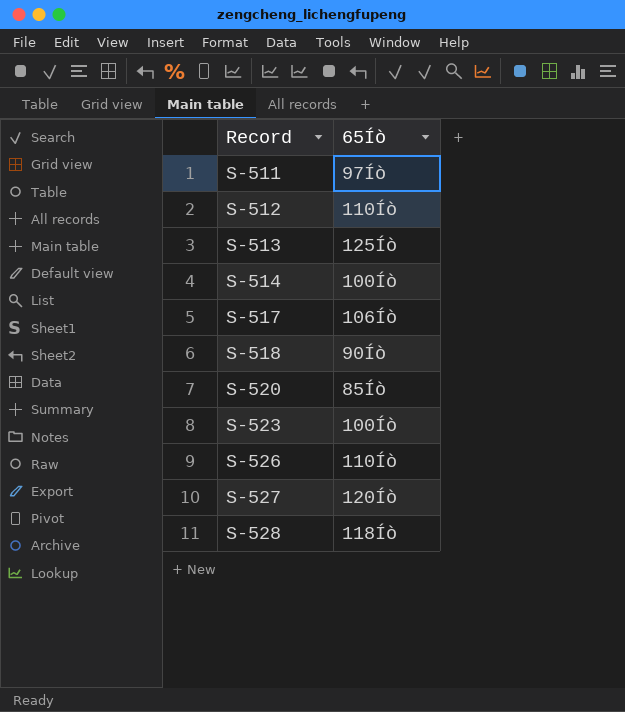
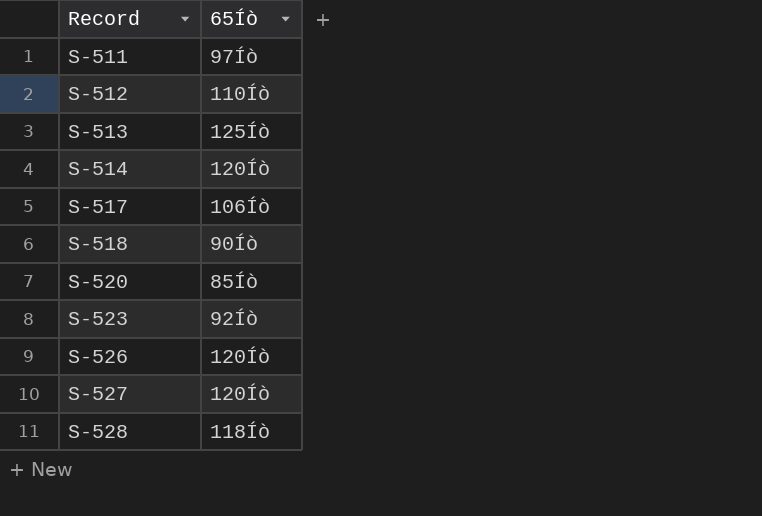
S-514 | 65Íò: 100Íò -> 120Íò
S-523 | 65Íò: 100Íò -> 92Íò
S-526 | 65Íò: 110Íò -> 120Íò

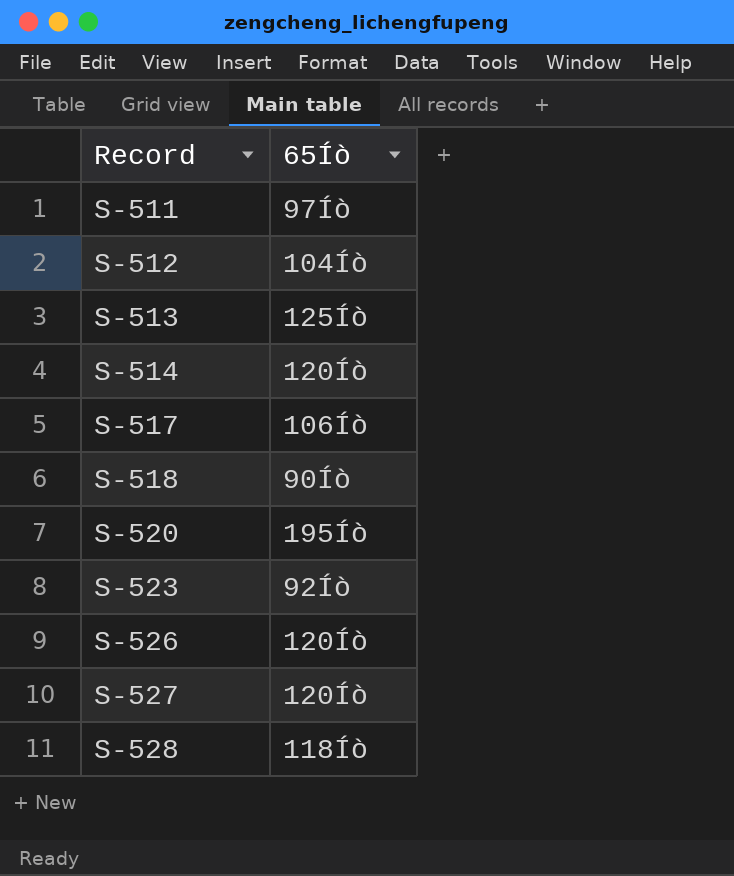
S-512 | 65Íò: 110Íò -> 104Íò
S-520 | 65Íò: 85Íò -> 195Íò

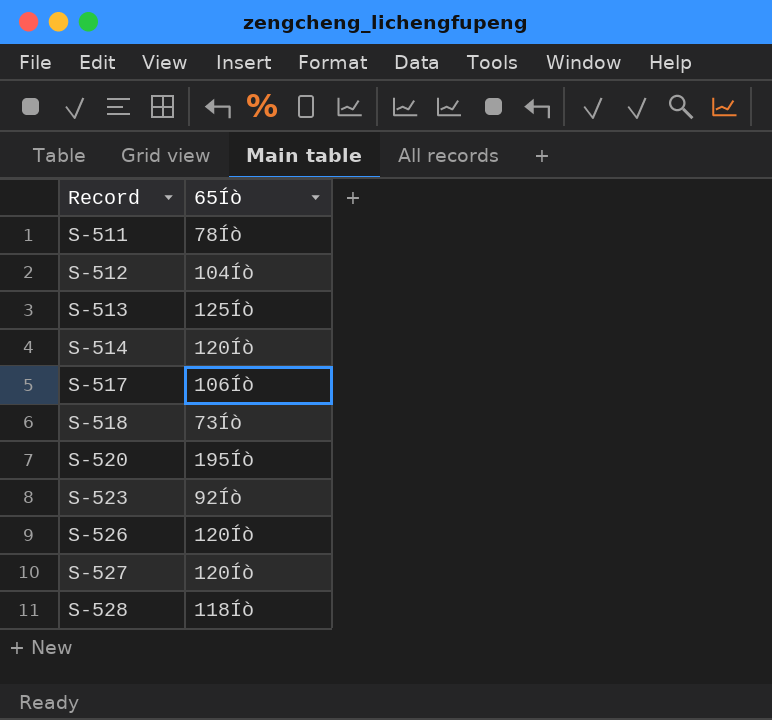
S-511 | 65Íò: 97Íò -> 78Íò
S-518 | 65Íò: 90Íò -> 73Íò

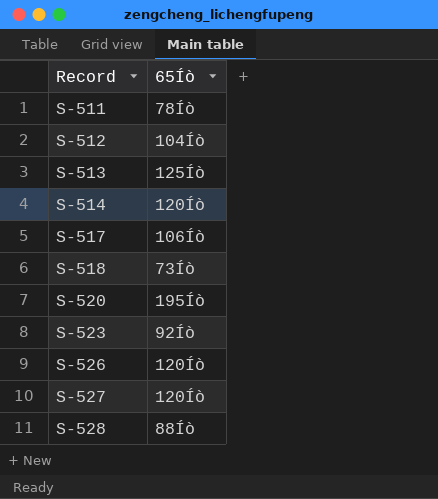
S-528 | 65Íò: 118Íò -> 88Íò

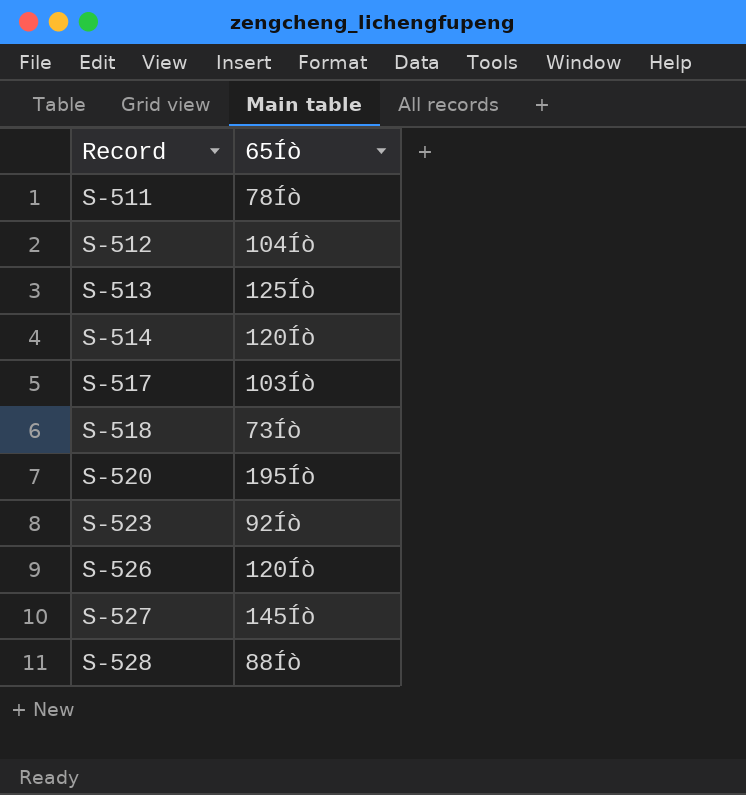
S-517 | 65Íò: 106Íò -> 103Íò
S-527 | 65Íò: 120Íò -> 145Íò

